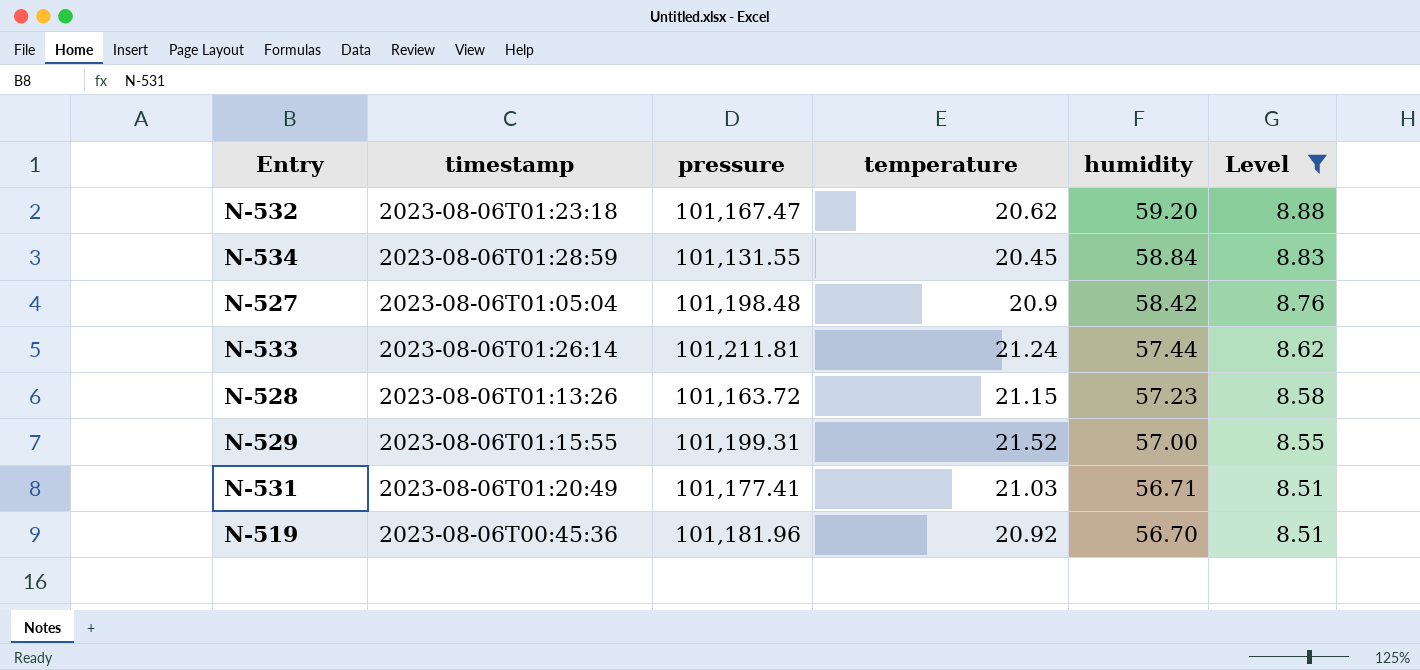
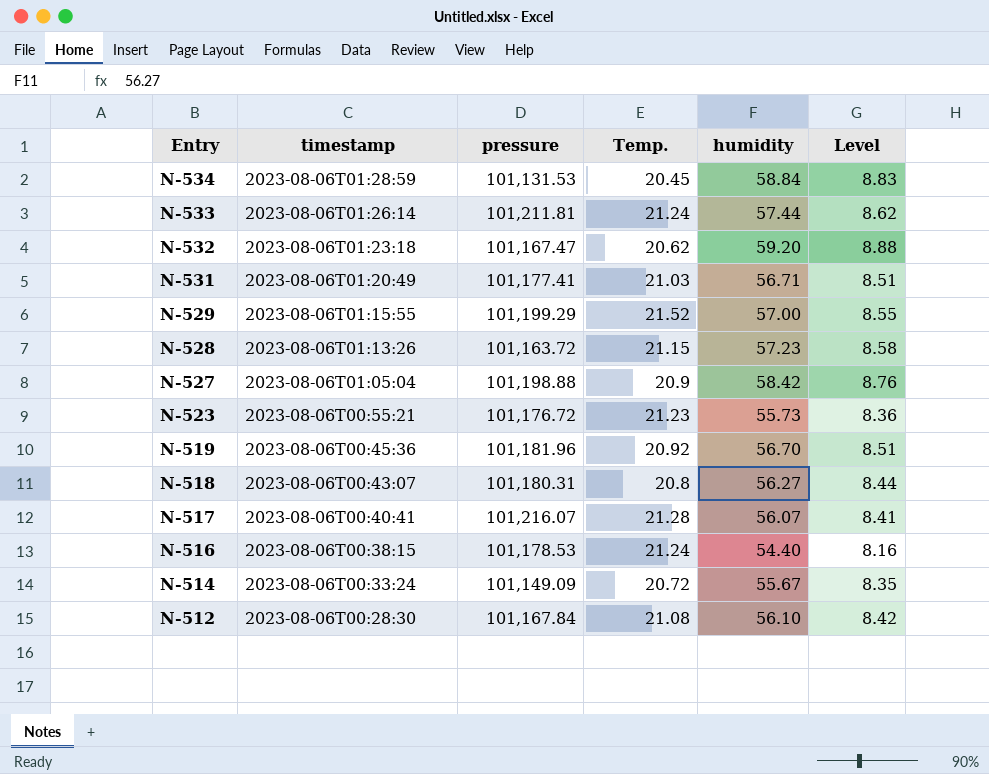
filter: Level >= 8.51 -> none
row order: humidity descending -> Entry descending
column name: temperature -> Temp.
N-534 | pressure: 101,131.55 -> 101,131.53
N-529 | pressure: 101,199.31 -> 101,199.29
N-527 | pressure: 101,198.48 -> 101,198.88

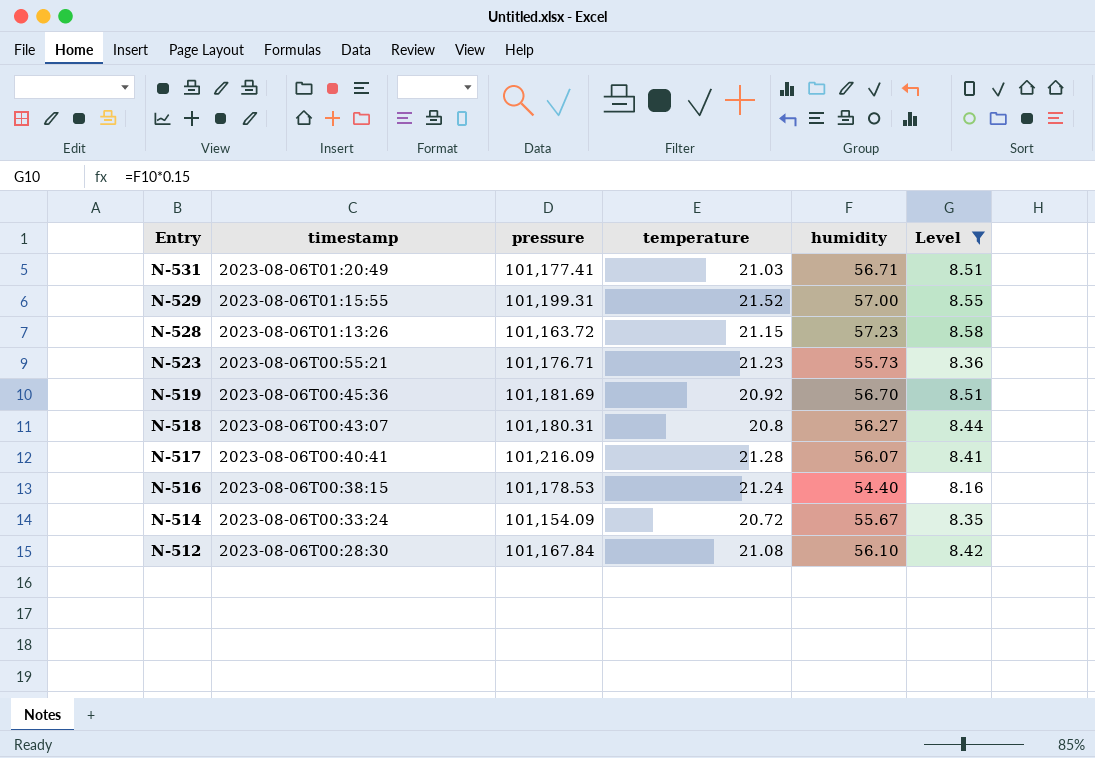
filter: none -> Level <= 8.58
column name: Temp. -> temperature
N-529 | pressure: 101,199.29 -> 101,199.31
N-523 | pressure: 101,176.72 -> 101,176.71
N-519 | pressure: 101,181.96 -> 101,181.69
N-517 | pressure: 101,216.07 -> 101,216.09
N-514 | pressure: 101,149.09 -> 101,154.09

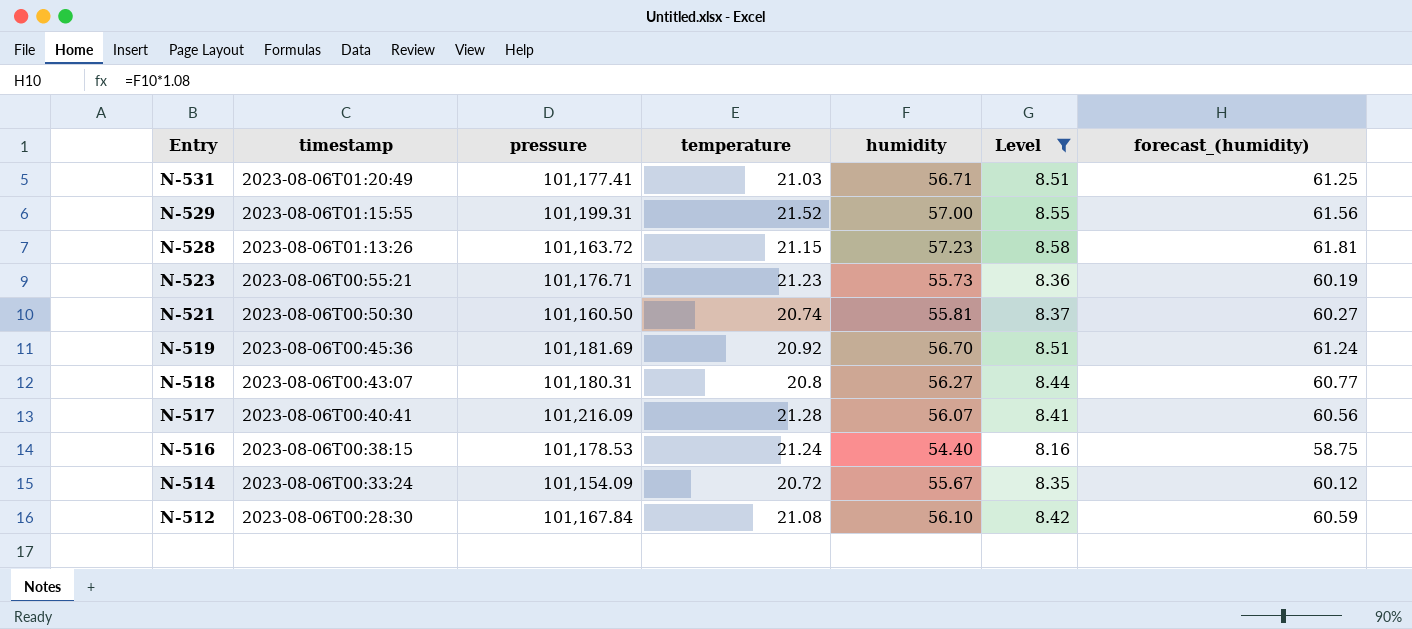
column forecast_(humidity) | formula: none -> [humidity] * 1.08
row N-521: none -> 2023-08-06T00:50:30 | 101,160.50 | 20.74 | 55.81 | 8.37 | 60.27

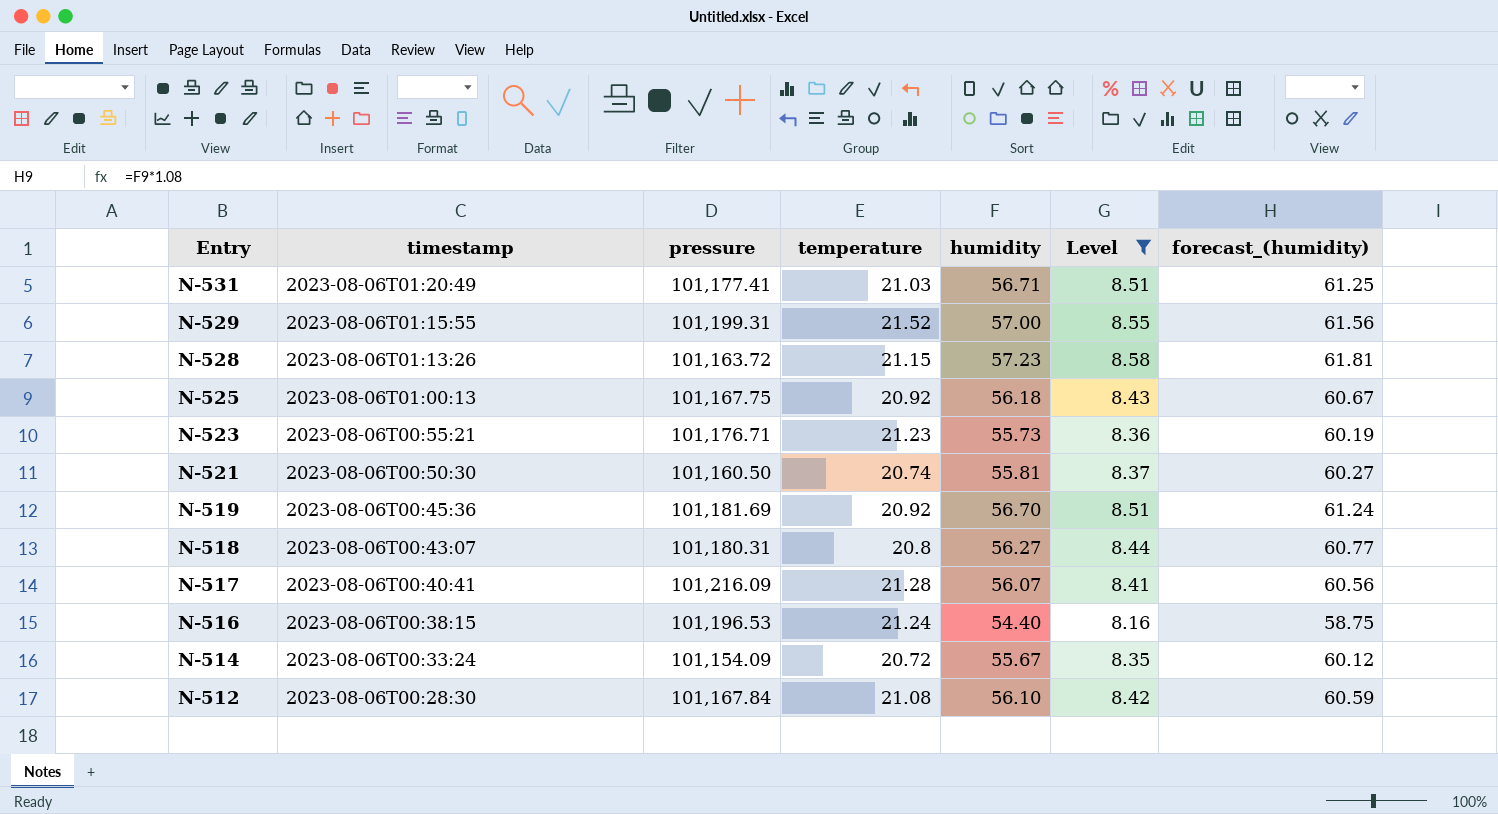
row N-525: none -> 2023-08-06T01:00:13 | 101,167.75 | 20.92 | 56.18 | 8.43 | 60.67
N-516 | pressure: 101,178.53 -> 101,196.53

